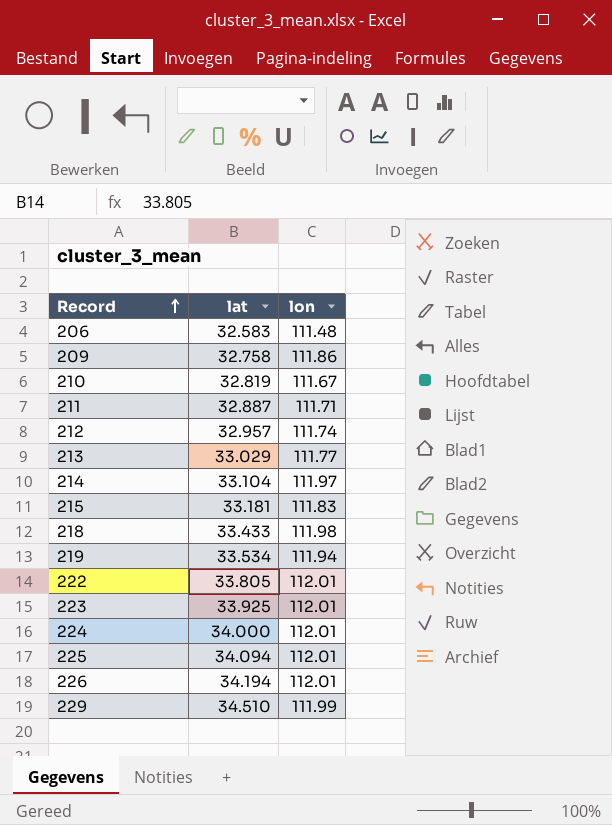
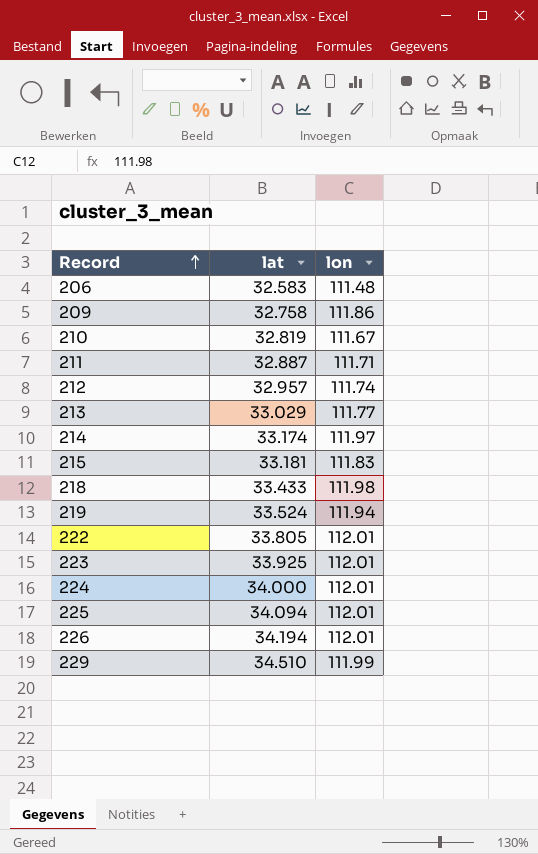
214 | lat: 33.104 -> 33.174
219 | lat: 33.534 -> 33.524

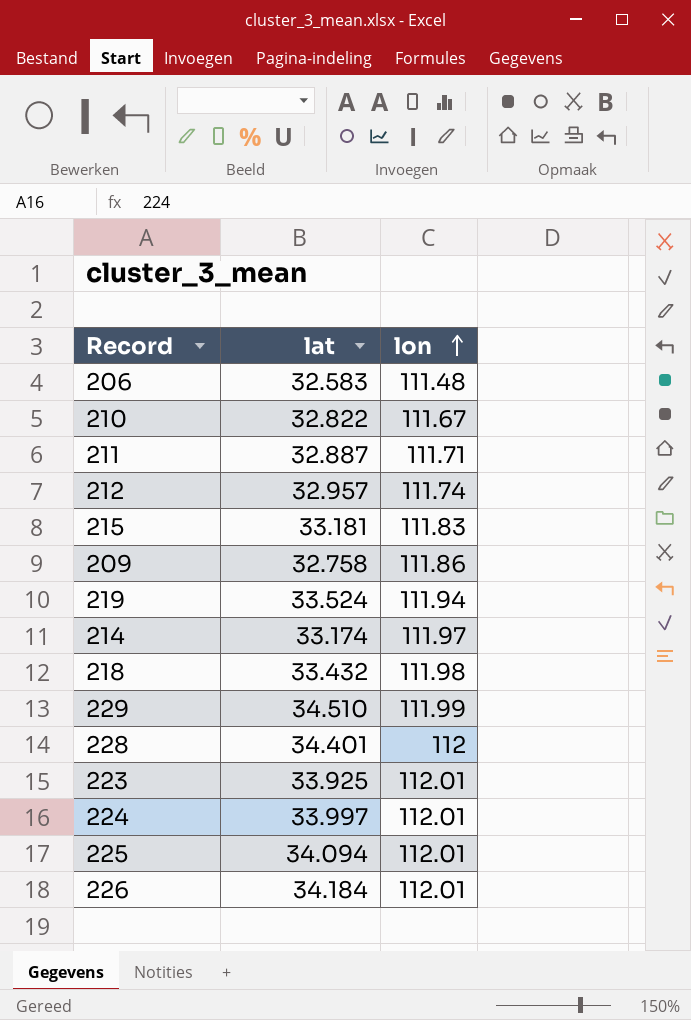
row order: Record ascending -> lon ascending
row 213: 33.029 | 111.77 -> none
row 222: 33.805 | 112.01 -> none
210 | lat: 32.819 -> 32.822
218 | lat: 33.433 -> 33.432
row 228: none -> 34.401 | 112
224 | lat: 34.000 -> 33.997
226 | lat: 34.194 -> 34.184

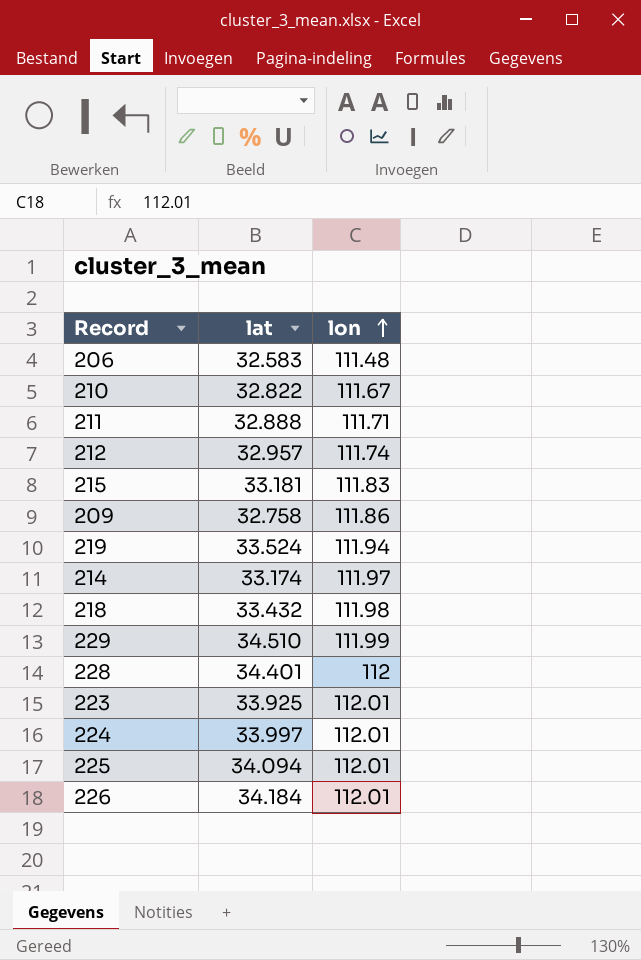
211 | lat: 32.887 -> 32.888

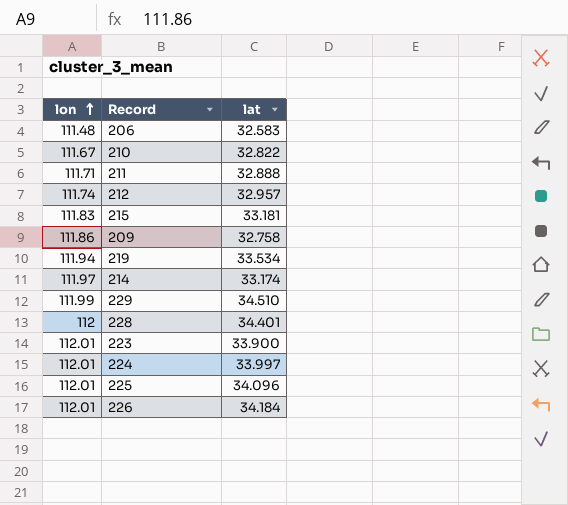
column lon | position: 3 -> 1
row 218: 33.432 | 111.98 -> none
219 | lat: 33.524 -> 33.534
223 | lat: 33.925 -> 33.900
225 | lat: 34.094 -> 34.096

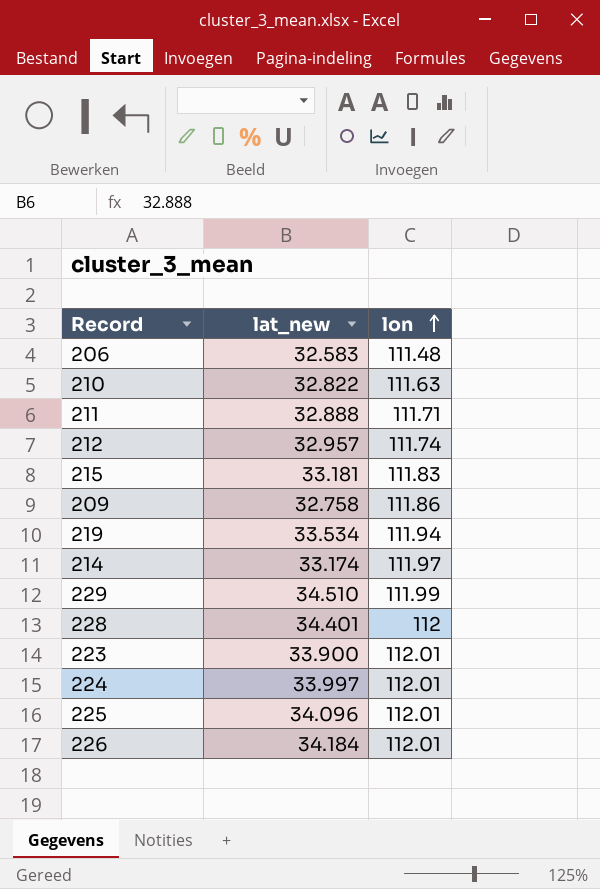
column name: lat -> lat_new
column lon | position: 1 -> 3
210 | lon: 111.67 -> 111.63

